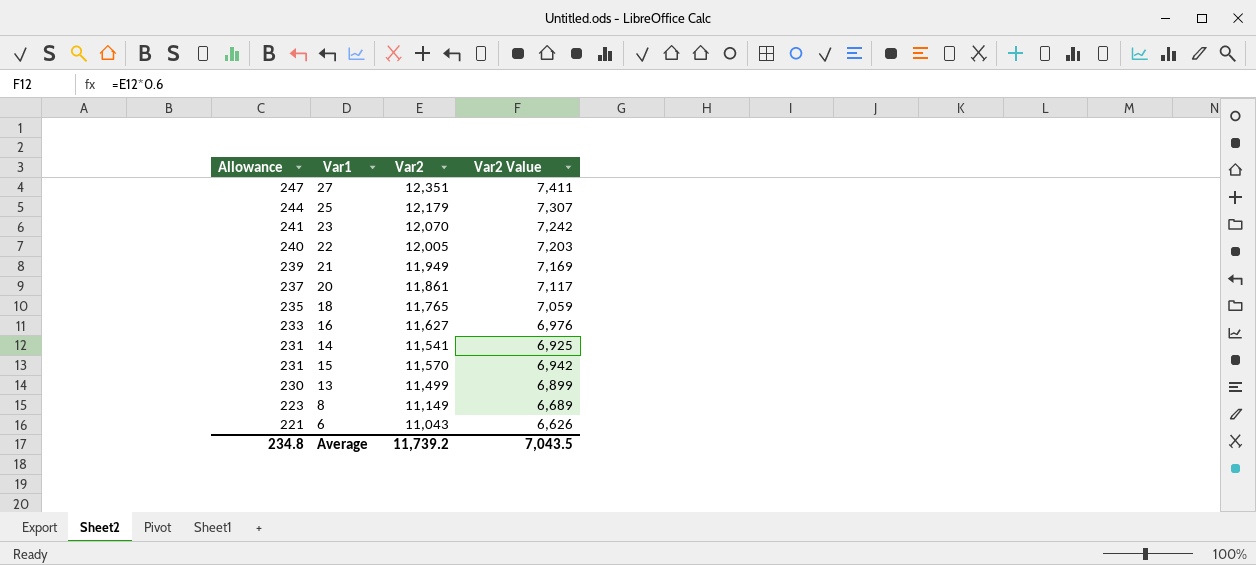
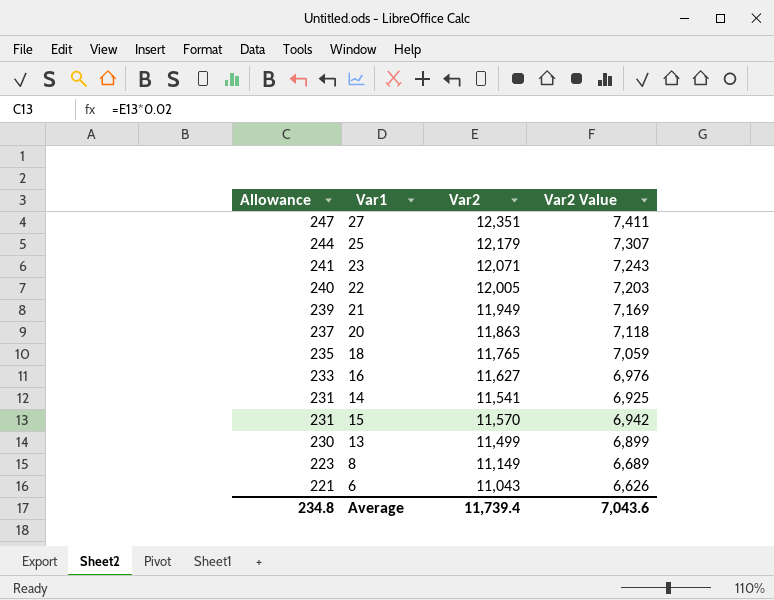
23 | Var2: 12,070 -> 12,071
23 | Var2 Value: 7,242 -> 7,243
20 | Var2: 11,861 -> 11,863
20 | Var2 Value: 7,117 -> 7,118
Average | Var2: 11,739.2 -> 11,739.4
Average | Var2 Value: 7,043.5 -> 7,043.6

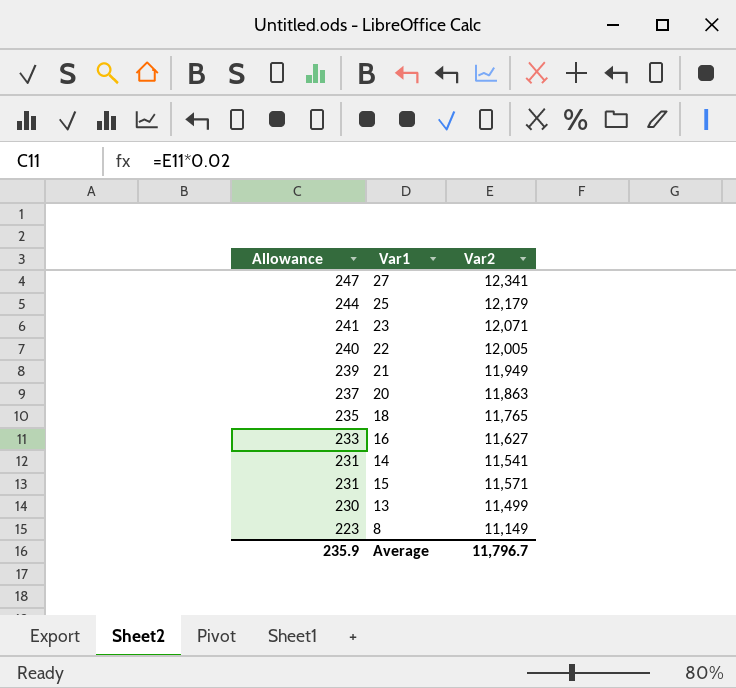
column Var2 Value | formula: [Var2] * 0.6 -> none
row 6: 221 | 11,043 | 6,626 -> none
27 | Var2: 12,351 -> 12,341
15 | Var2: 11,570 -> 11,571
Average | Allowance: 234.8 -> 235.9
Average | Var2: 11,739.4 -> 11,796.7

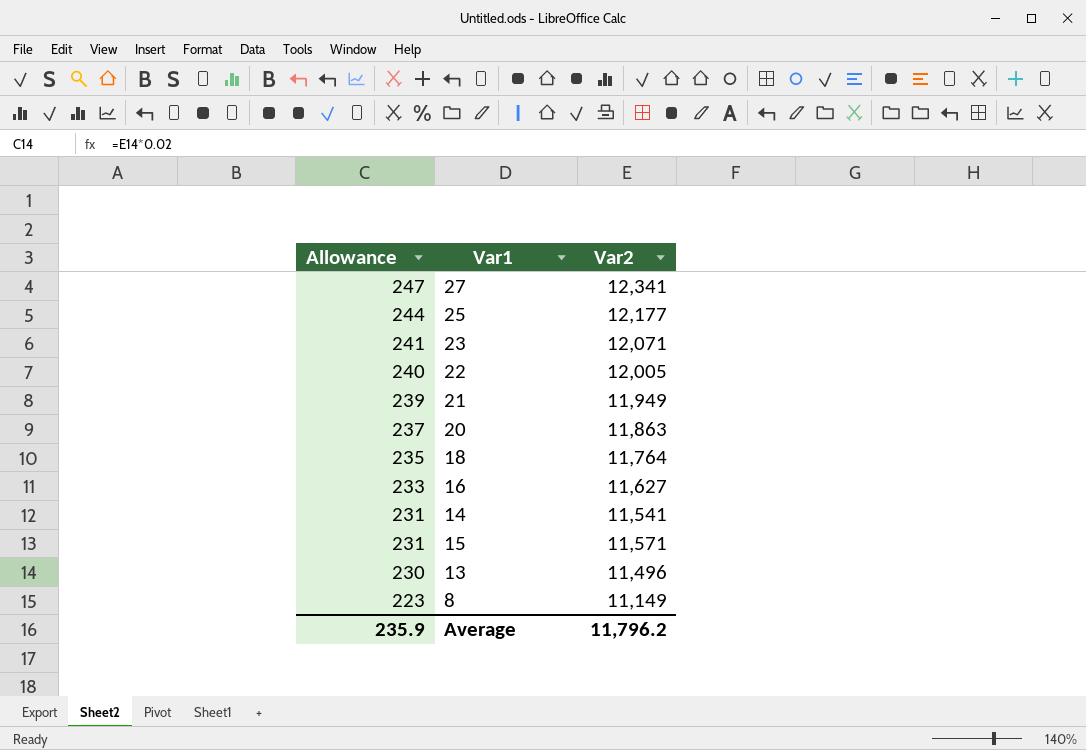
25 | Var2: 12,179 -> 12,177
18 | Var2: 11,765 -> 11,764
13 | Var2: 11,499 -> 11,496
Average | Var2: 11,796.7 -> 11,796.2

